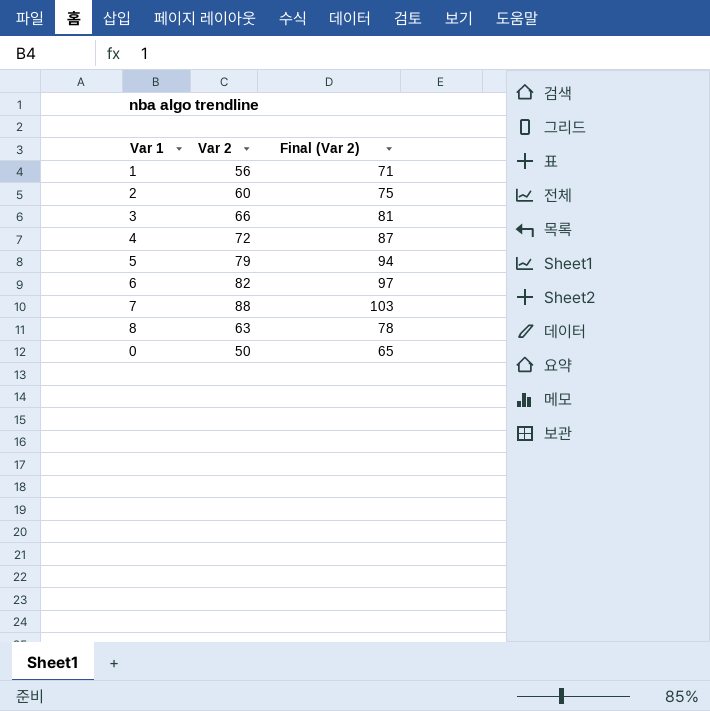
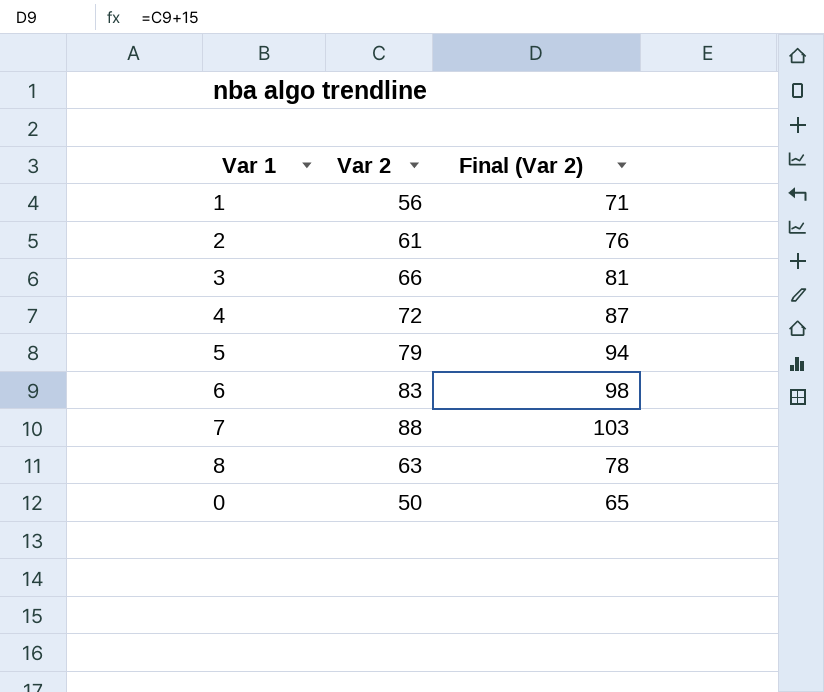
2 | Var 2: 60 -> 61
2 | Final (Var 2): 75 -> 76
6 | Var 2: 82 -> 83
6 | Final (Var 2): 97 -> 98

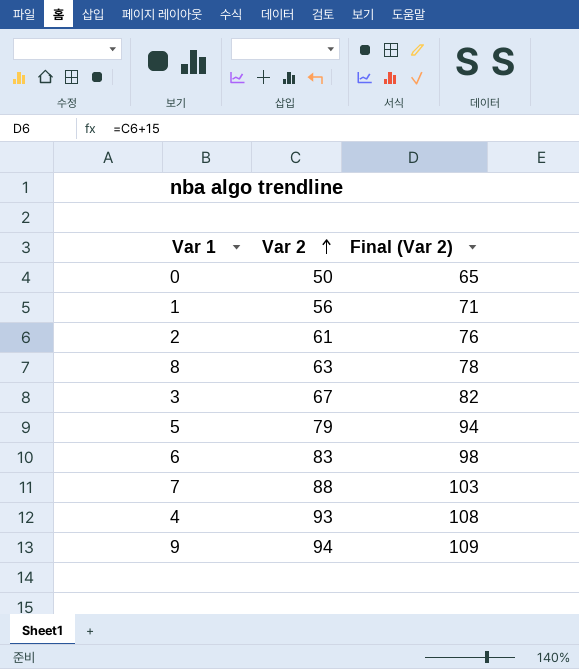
row order: none -> Var 2 ascending
3 | Var 2: 66 -> 67
3 | Final (Var 2): 81 -> 82
4 | Var 2: 72 -> 93
4 | Final (Var 2): 87 -> 108
row 9: none -> 94 | 109

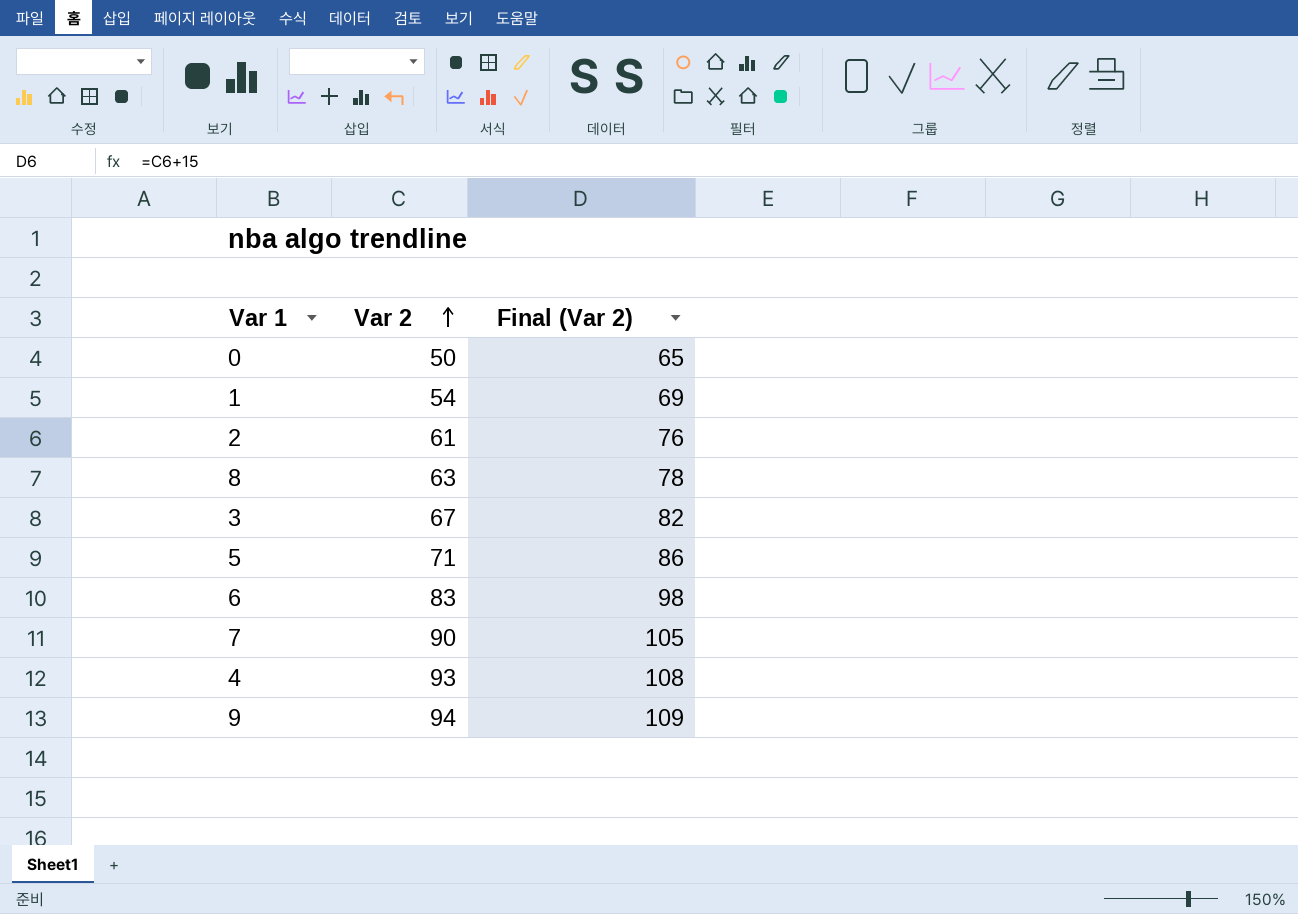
1 | Var 2: 56 -> 54
1 | Final (Var 2): 71 -> 69
5 | Var 2: 79 -> 71
5 | Final (Var 2): 94 -> 86
7 | Var 2: 88 -> 90
7 | Final (Var 2): 103 -> 105

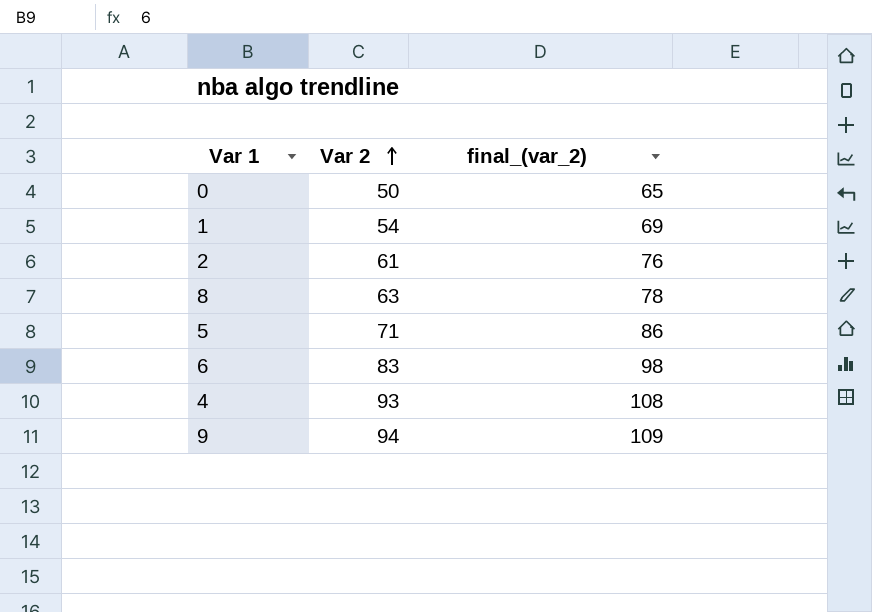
column name: Final (Var 2) -> final_(var_2)
row 3: 67 | 82 -> none
row 7: 90 | 105 -> none

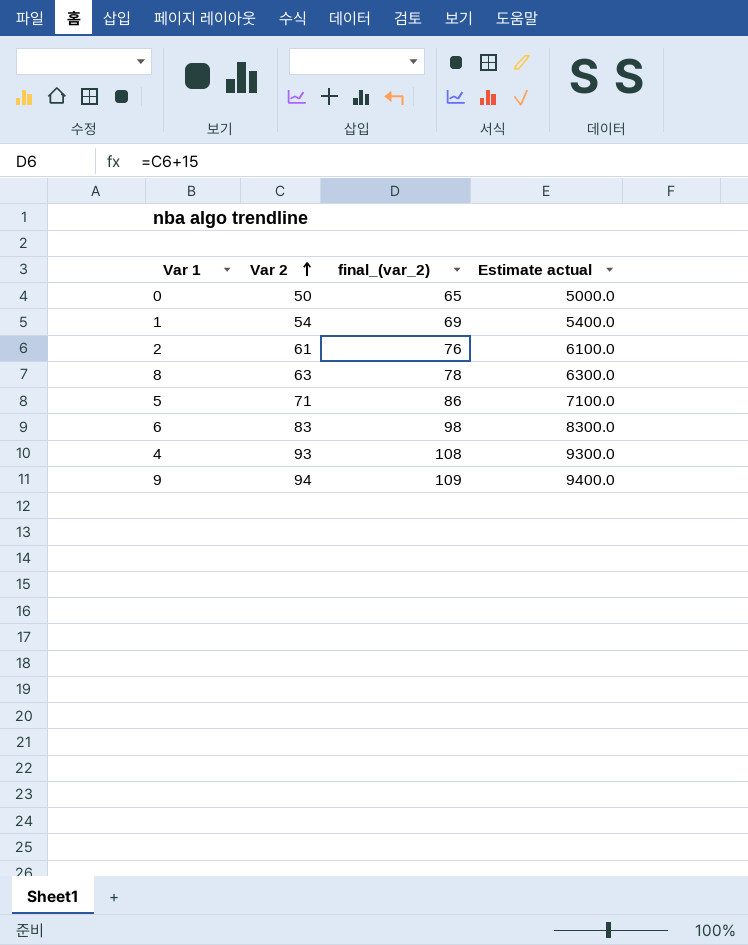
column Estimate actual | formula: none -> [Var 2] * 100

